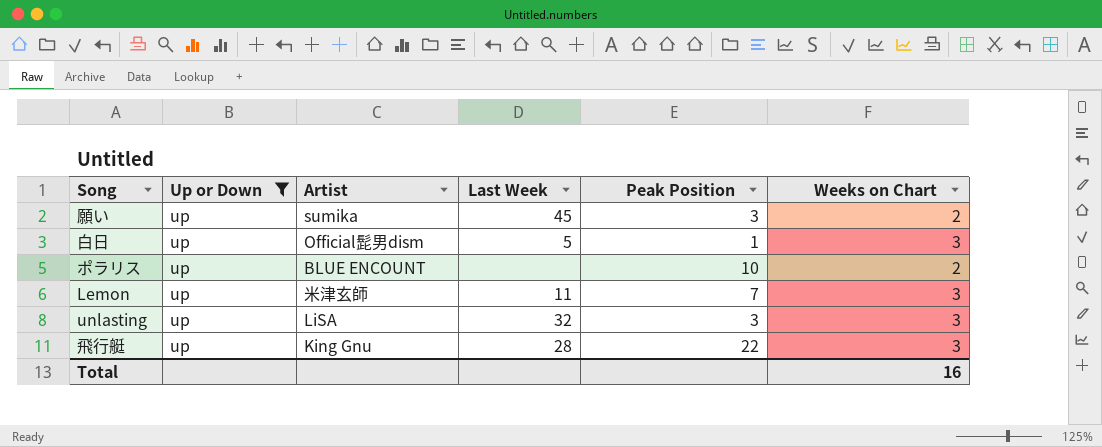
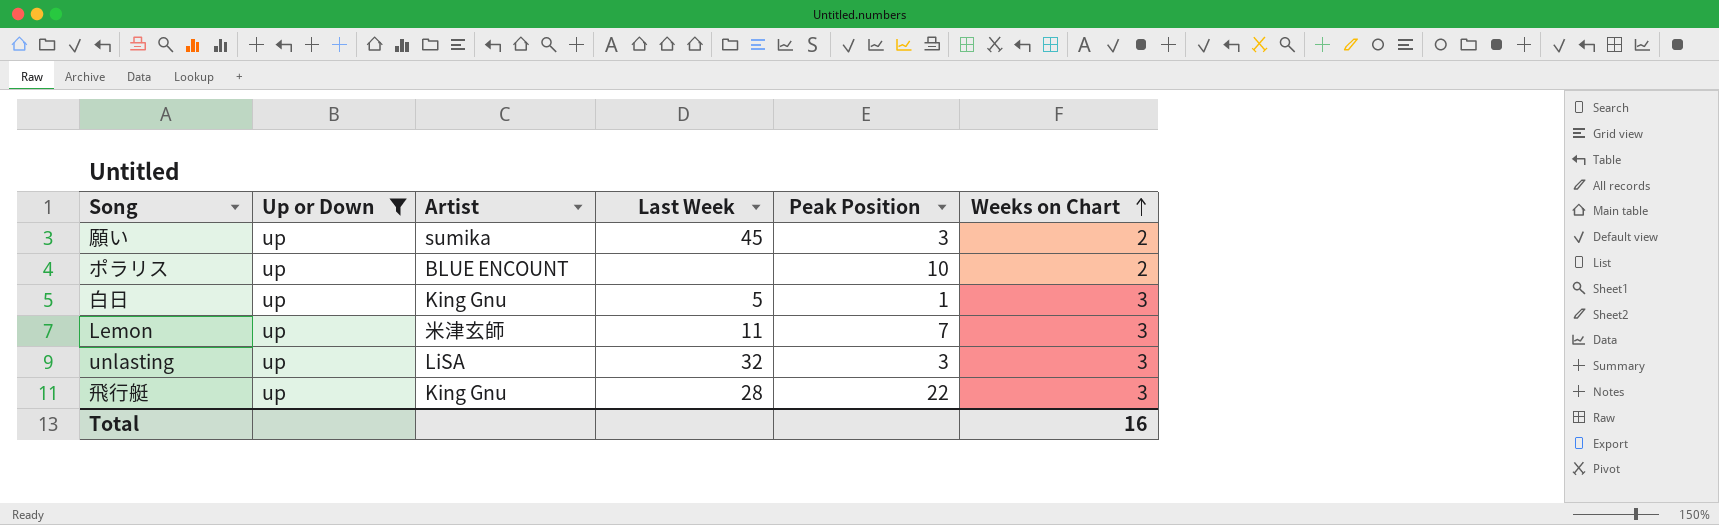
row order: none -> Weeks on Chart ascending
白日 | Artist: Official髭男dism -> King Gnu

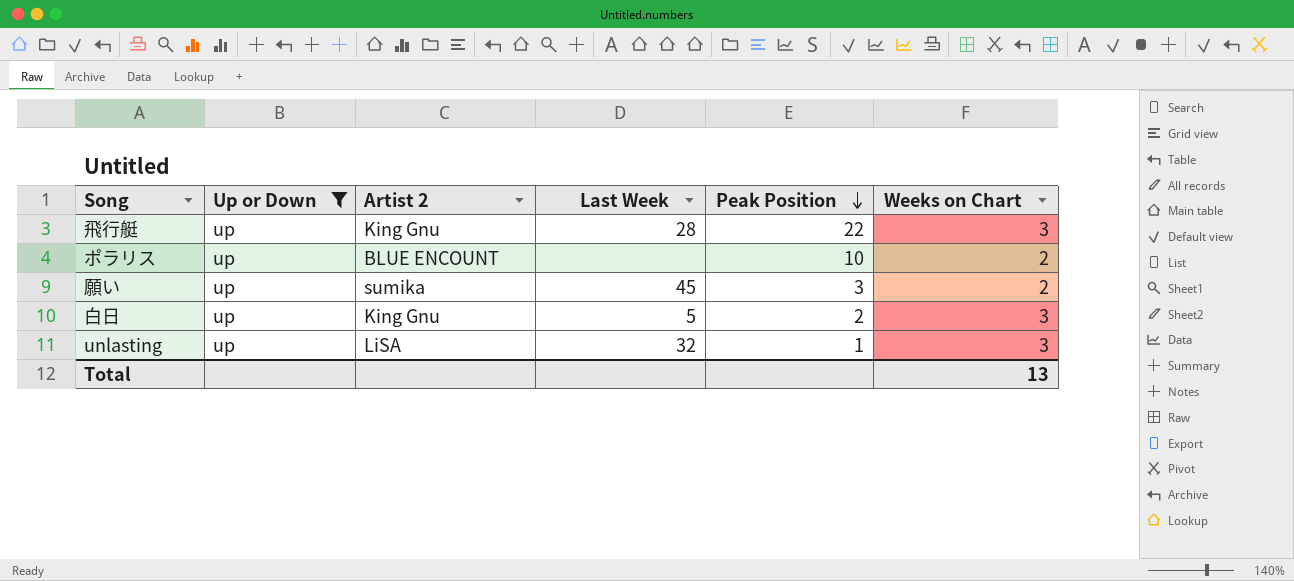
row order: Weeks on Chart ascending -> Peak Position descending
column name: Artist -> Artist 2
row Lemon: up | 米津玄師 | 11 | 7 | 3 -> none
白日 | Peak Position: 1 -> 2
unlasting | Peak Position: 3 -> 1
Total | Weeks on Chart: 16 -> 13

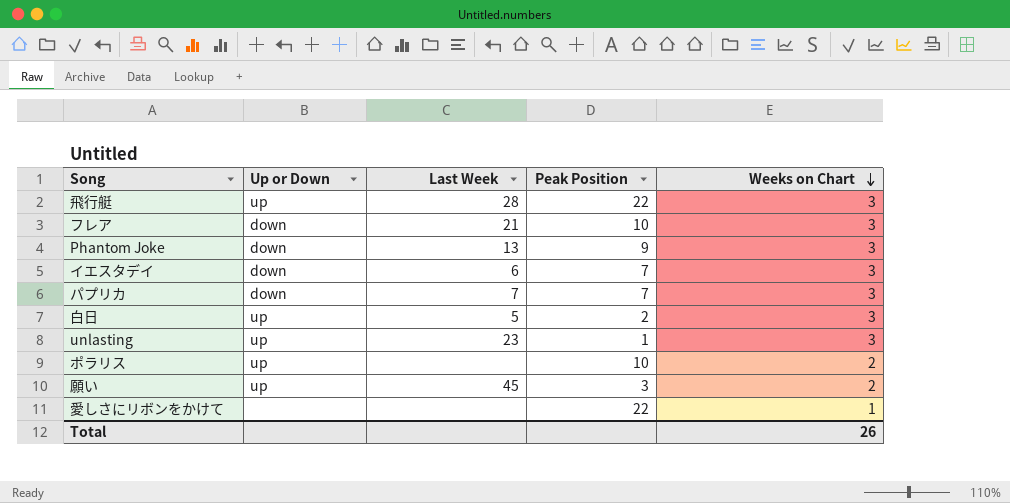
filter: Up or Down = up -> none
row order: Peak Position descending -> Weeks on Chart descending
column Artist 2 | position: 3 -> none
unlasting | Last Week: 32 -> 23
Total | Weeks on Chart: 13 -> 26

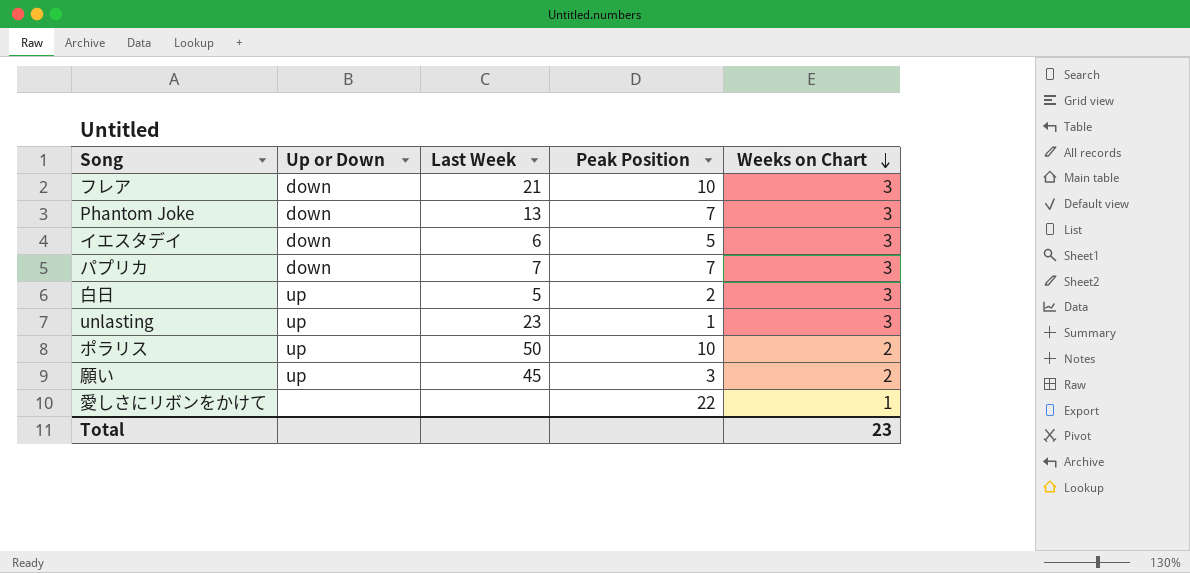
row 飛行艇: up | 28 | 22 | 3 -> none
Phantom Joke | Peak Position: 9 -> 7
イエスタデイ | Peak Position: 7 -> 5
ポラリス | Last Week: none -> 50
Total | Weeks on Chart: 26 -> 23

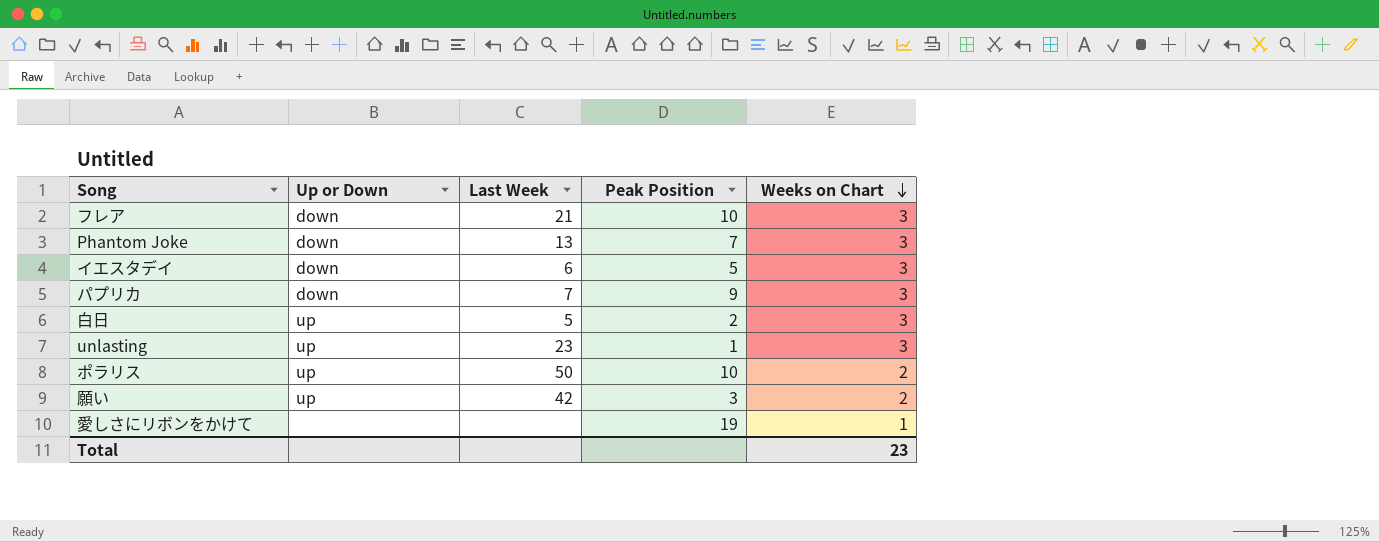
パプリカ | Peak Position: 7 -> 9
願い | Last Week: 45 -> 42
愛しさにリボンをかけて | Peak Position: 22 -> 19

